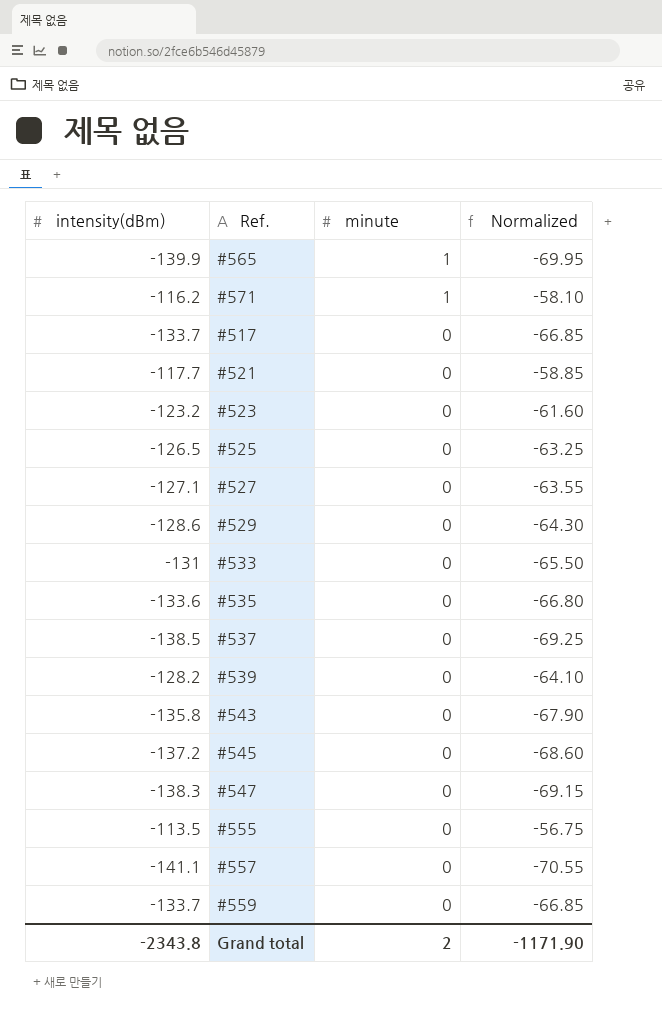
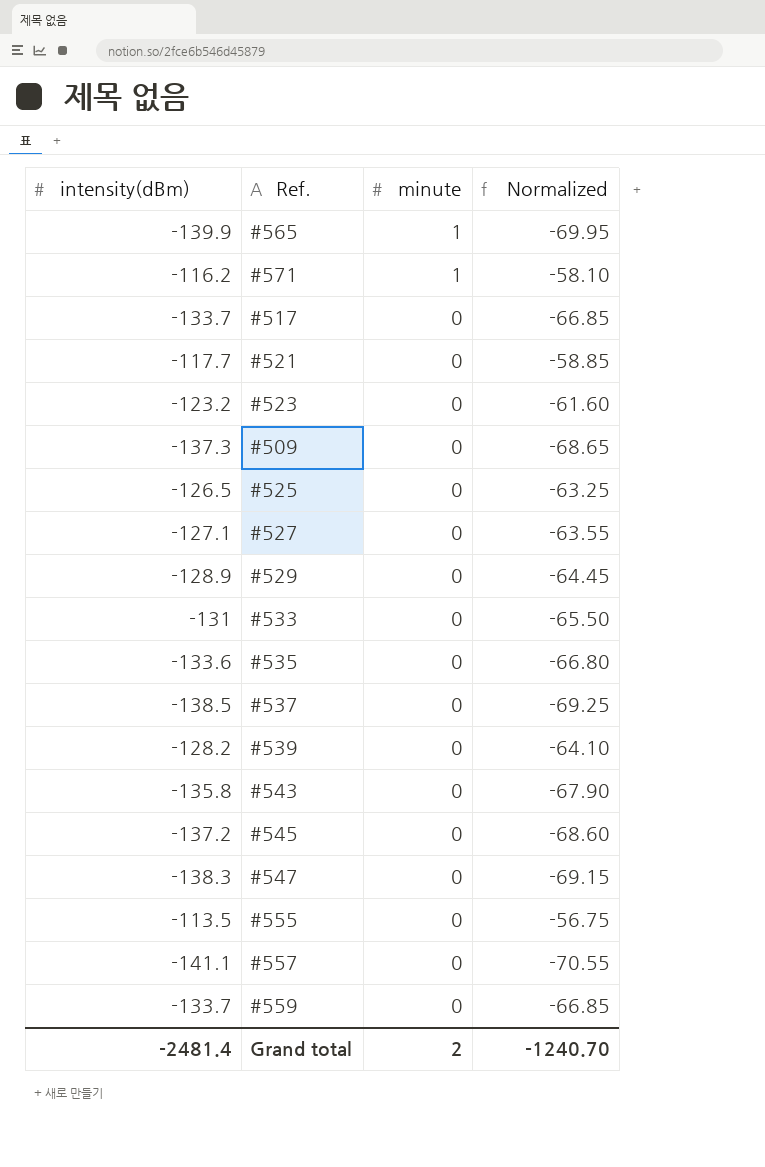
row #509: none -> -137.3 | 0 | -68.65
#529 | intensity(dBm): -128.6 -> -128.9
#529 | Normalized: -64.30 -> -64.45
Grand total | intensity(dBm): -2343.8 -> -2481.4
Grand total | Normalized: -1171.90 -> -1240.70

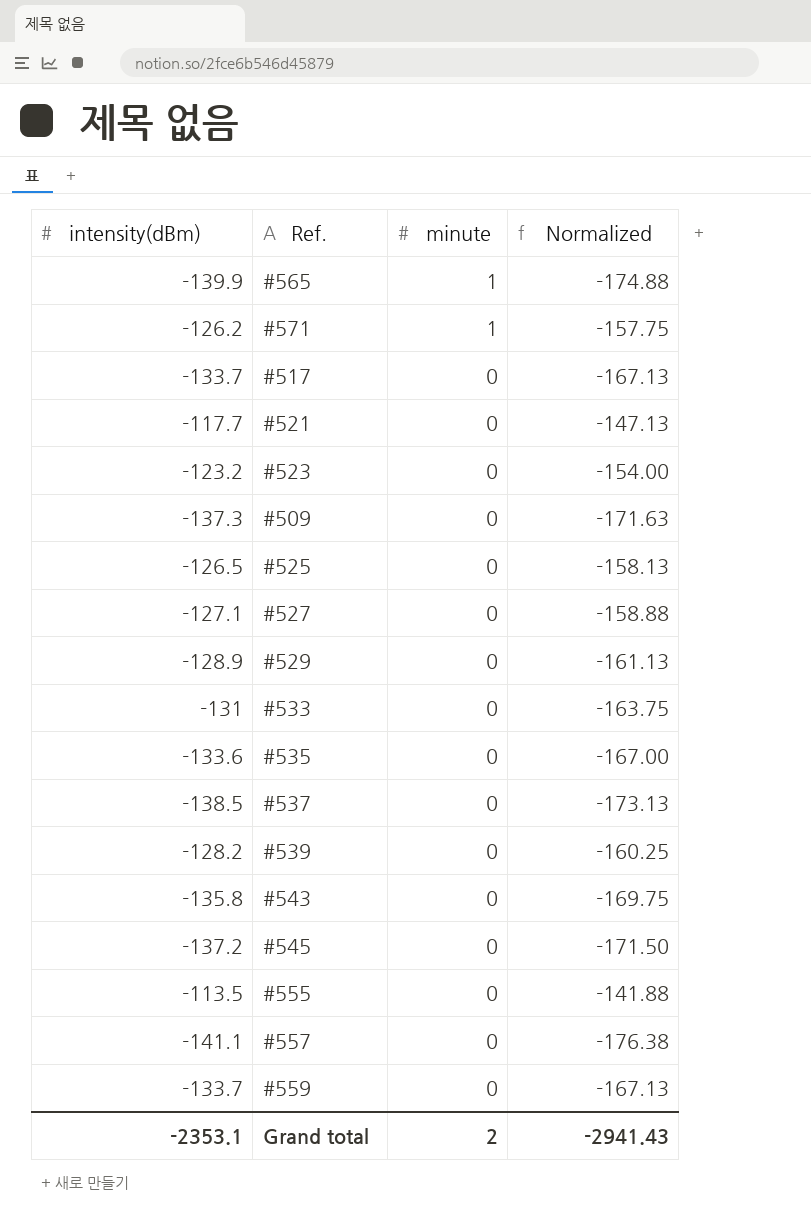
column Normalized | formula: [intensity(dBm)] * 0.5 -> [intensity(dBm)] * 1.25
row #547: -138.3 | 0 | -69.15 -> none
#571 | intensity(dBm): -116.2 -> -126.2
Grand total | intensity(dBm): -2481.4 -> -2353.1
Grand total | Normalized: -1240.70 -> -2941.43

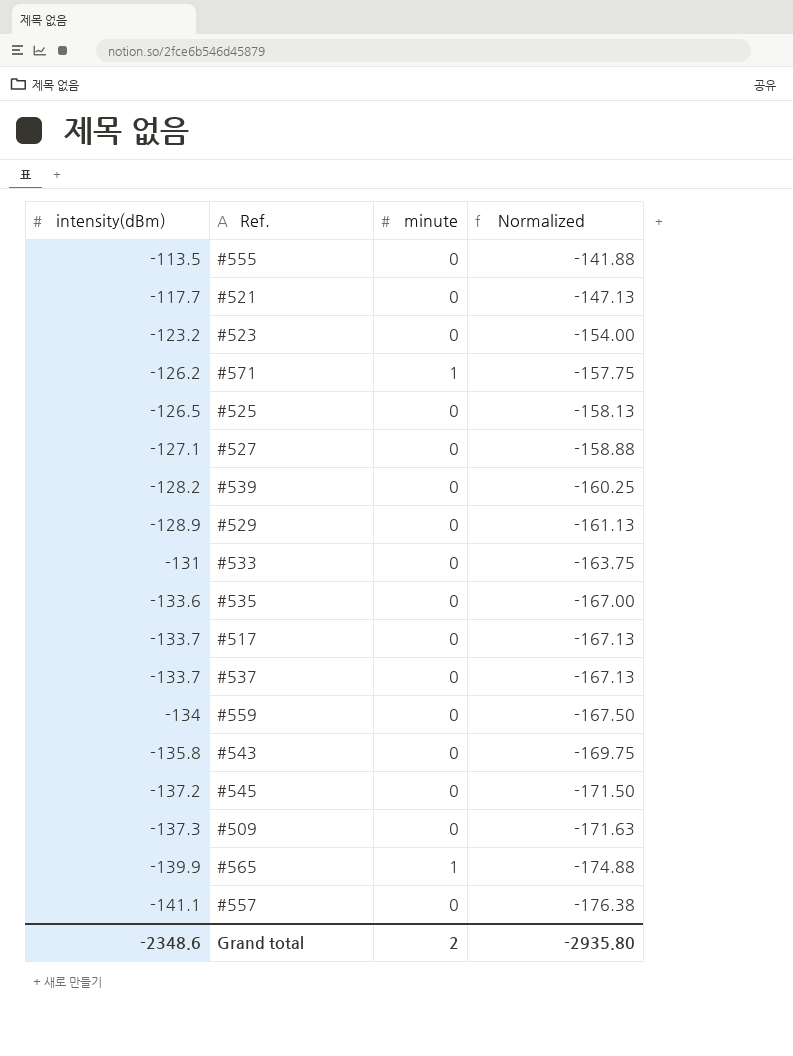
row order: minute descending -> intensity(dBm) descending
#537 | intensity(dBm): -138.5 -> -133.7
#537 | Normalized: -173.13 -> -167.13
#559 | intensity(dBm): -133.7 -> -134
#559 | Normalized: -167.13 -> -167.50
Grand total | intensity(dBm): -2353.1 -> -2348.6
Grand total | Normalized: -2941.43 -> -2935.80

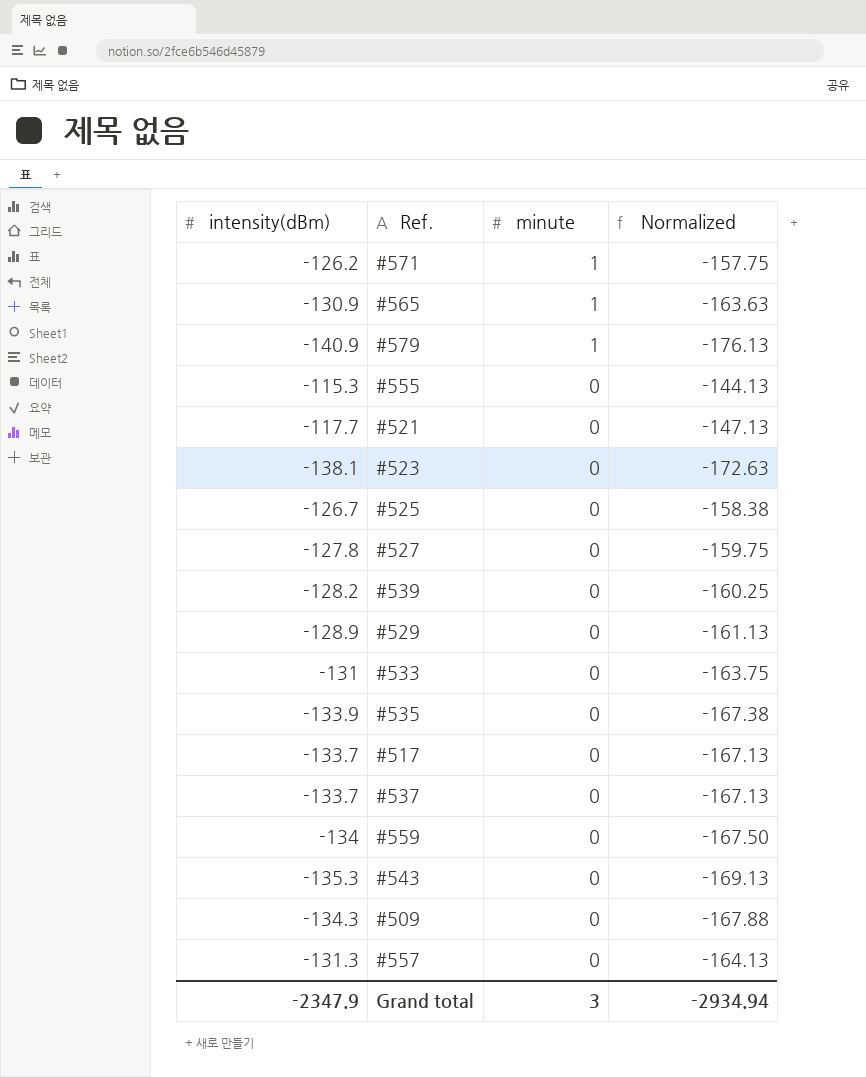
row order: intensity(dBm) descending -> minute descending
row #545: -137.2 | 0 | -171.50 -> none
#565 | intensity(dBm): -139.9 -> -130.9
#565 | Normalized: -174.88 -> -163.63
row #579: none -> -140.9 | 1 | -176.13
#555 | intensity(dBm): -113.5 -> -115.3
#555 | Normalized: -141.88 -> -144.13
#523 | intensity(dBm): -123.2 -> -138.1
#523 | Normalized: -154.00 -> -172.63
#525 | intensity(dBm): -126.5 -> -126.7
#525 | Normalized: -158.13 -> -158.38
#527 | intensity(dBm): -127.1 -> -127.8
#527 | Normalized: -158.88 -> -159.75
#535 | intensity(dBm): -133.6 -> -133.9
#535 | Normalized: -167.00 -> -167.38
#543 | intensity(dBm): -135.8 -> -135.3
#543 | Normalized: -169.75 -> -169.13
#509 | intensity(dBm): -137.3 -> -134.3
#509 | Normalized: -171.63 -> -167.88
#557 | intensity(dBm): -141.1 -> -131.3
#557 | Normalized: -176.38 -> -164.13
Grand total | intensity(dBm): -2348.6 -> -2347.9
Grand total | minute: 2 -> 3
Grand total | Normalized: -2935.80 -> -2934.94

